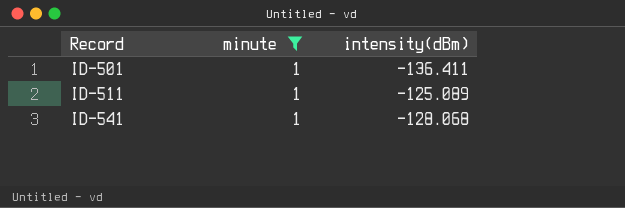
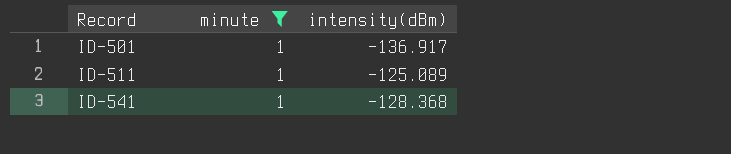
ID-501 | intensity(dBm): -136.411 -> -136.917
ID-541 | intensity(dBm): -128.068 -> -128.368

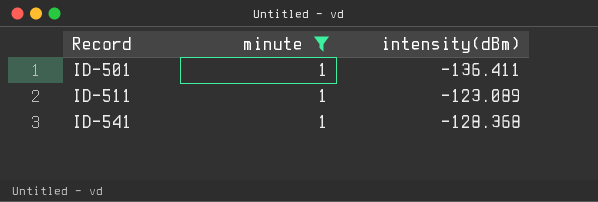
ID-501 | intensity(dBm): -136.917 -> -136.411
ID-511 | intensity(dBm): -125.089 -> -123.089

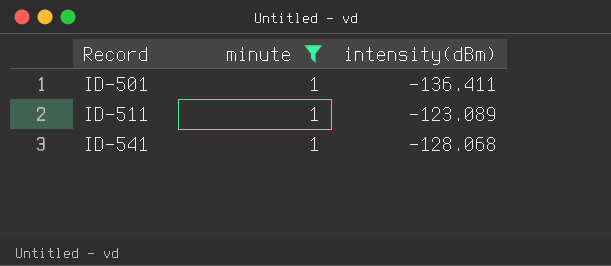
ID-541 | intensity(dBm): -128.368 -> -128.068

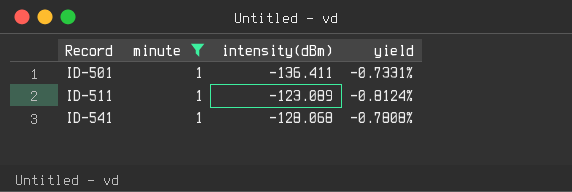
column yield | formula: none -> [minute] / [intensity(dBm)]

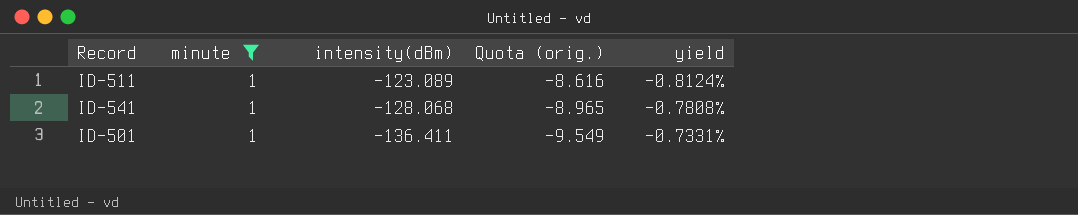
row order: Record ascending -> intensity(dBm) descending
column Quota (orig.) | formula: none -> [intensity(dBm)] * 0.07

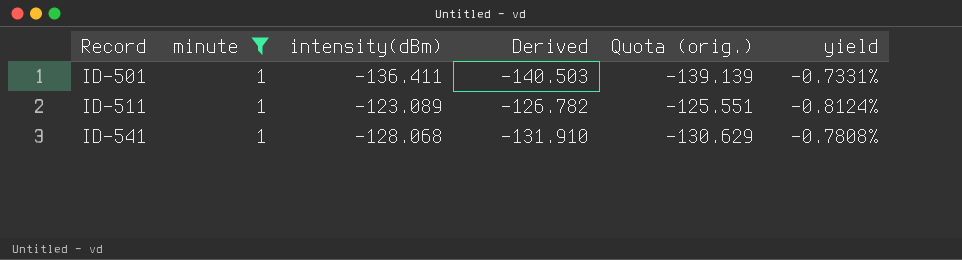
row order: intensity(dBm) descending -> Record ascending
column Derived | formula: none -> [intensity(dBm)] * 1.03
column Quota (orig.) | formula: [intensity(dBm)] * 0.07 -> [intensity(dBm)] * 1.02

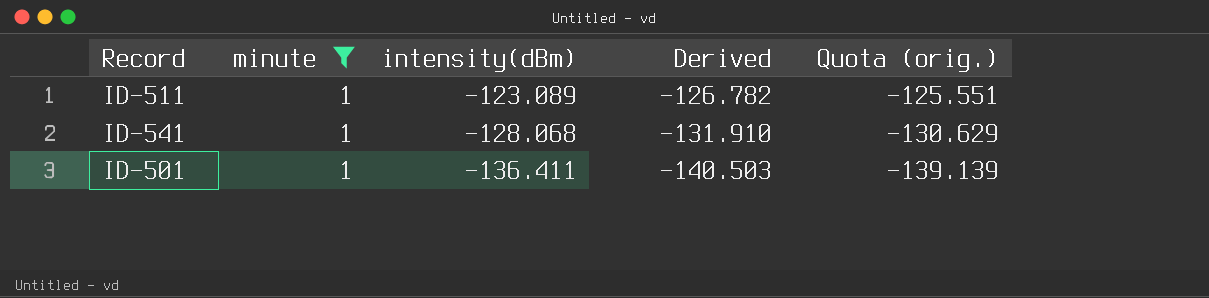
row order: Record ascending -> intensity(dBm) descending
column yield | formula: [minute] / [intensity(dBm)] -> none

